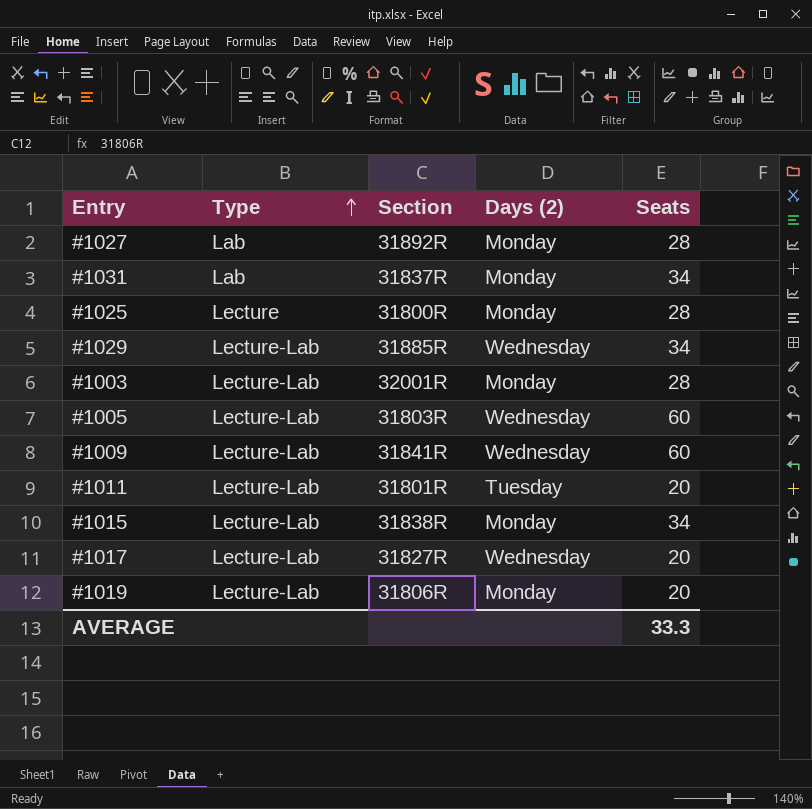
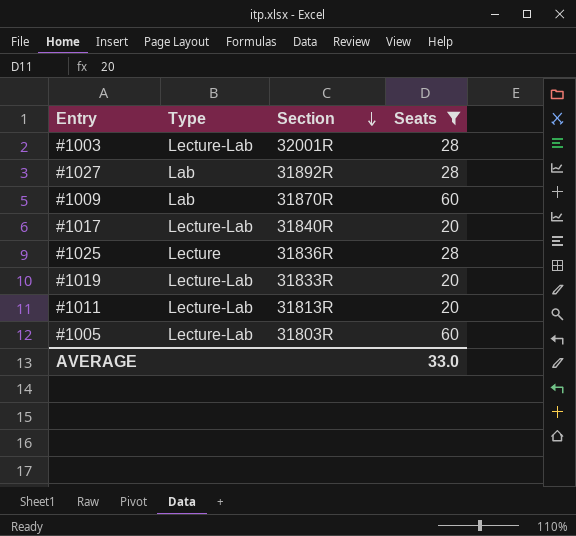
filter: none -> Seats != 34
row order: Type ascending -> Section descending
column Days (2) | position: 4 -> none
#1009 | Type: Lecture-Lab -> Lab
#1009 | Section: 31841R -> 31870R
#1017 | Section: 31827R -> 31840R
#1025 | Section: 31800R -> 31836R
#1019 | Section: 31806R -> 31833R
#1011 | Section: 31801R -> 31813R
AVERAGE | Seats: 33.3 -> 33.0

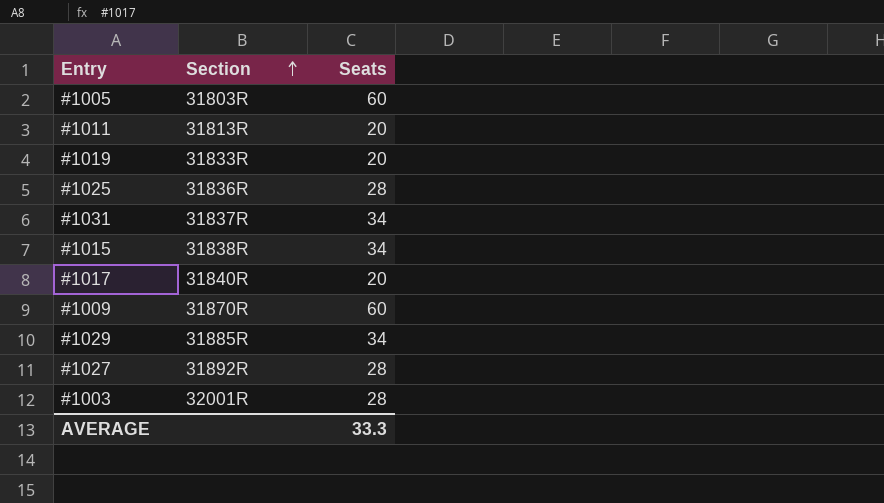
filter: Seats != 34 -> none
row order: Section descending -> Section ascending
column Type | position: 2 -> none
AVERAGE | Seats: 33.0 -> 33.3

